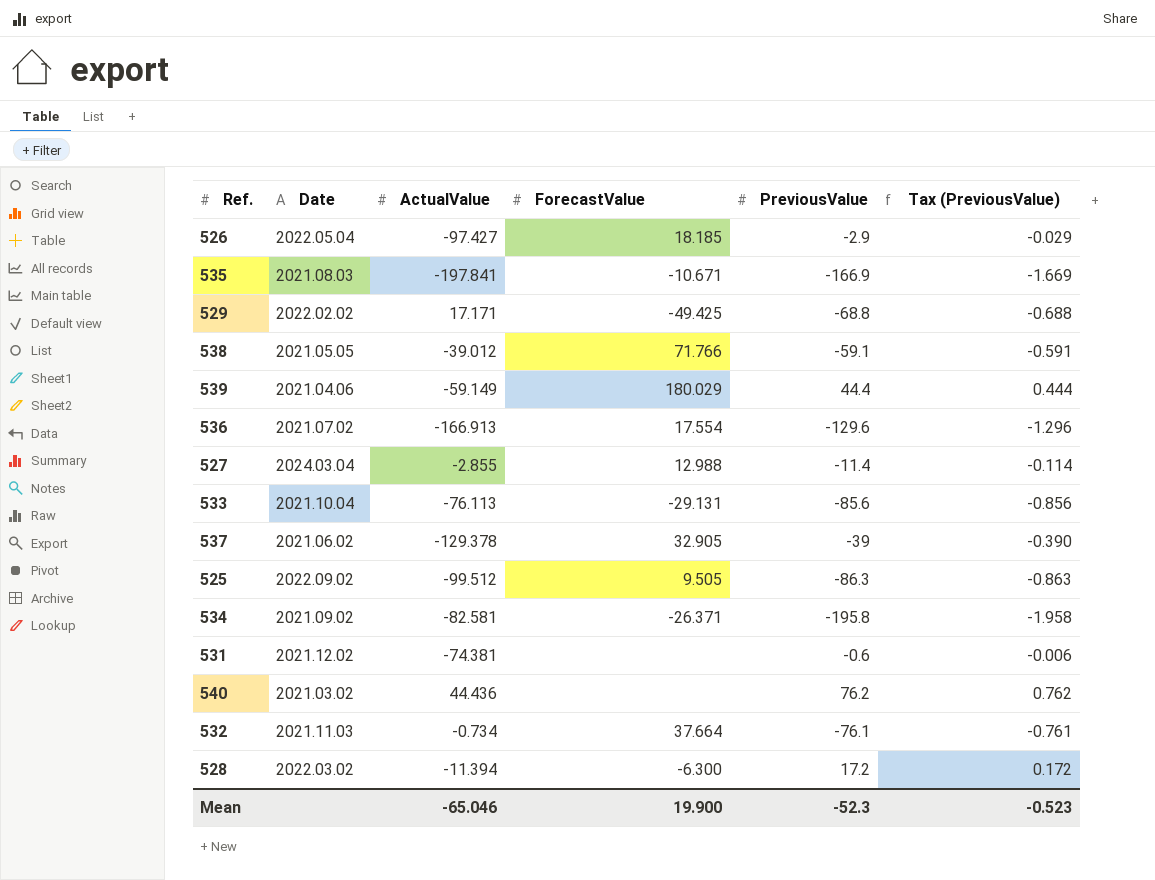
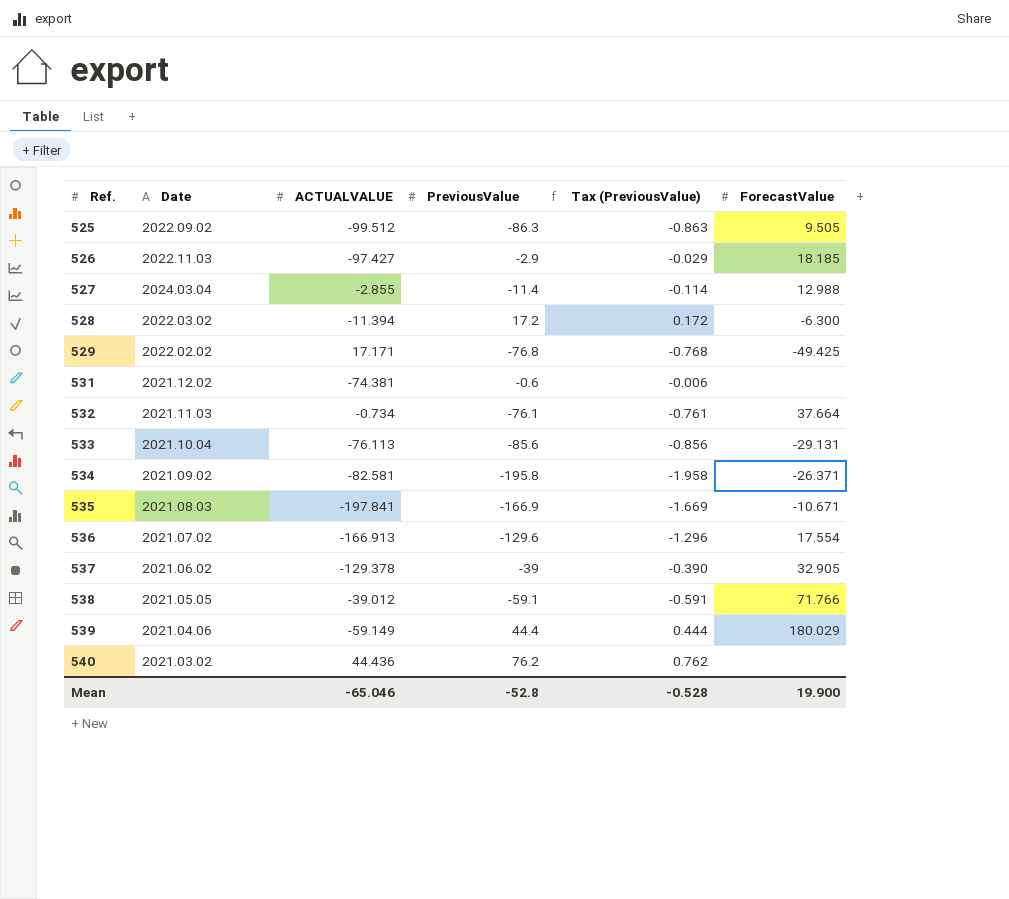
row order: none -> Ref. ascending
column name: ActualValue -> ACTUALVALUE
column ForecastValue | position: 4 -> 6
526 | Date: 2022.05.04 -> 2022.11.03
529 | PreviousValue: -68.8 -> -76.8
529 | Tax (PreviousValue): -0.688 -> -0.768
Mean | PreviousValue: -52.3 -> -52.8
Mean | Tax (PreviousValue): -0.523 -> -0.528

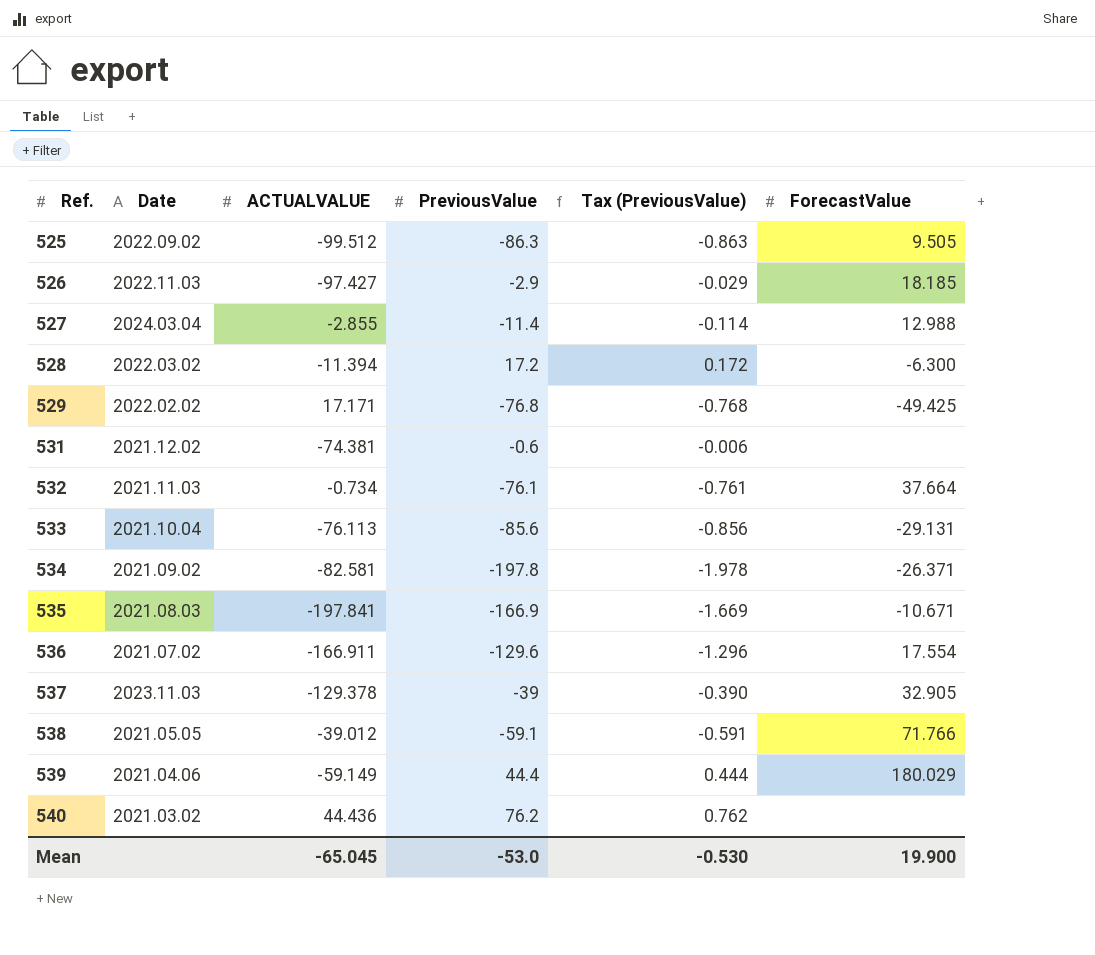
534 | PreviousValue: -195.8 -> -197.8
534 | Tax (PreviousValue): -1.958 -> -1.978
536 | ACTUALVALUE: -166.913 -> -166.911
537 | Date: 2021.06.02 -> 2023.11.03
Mean | ACTUALVALUE: -65.046 -> -65.045
Mean | PreviousValue: -52.8 -> -53.0
Mean | Tax (PreviousValue): -0.528 -> -0.530

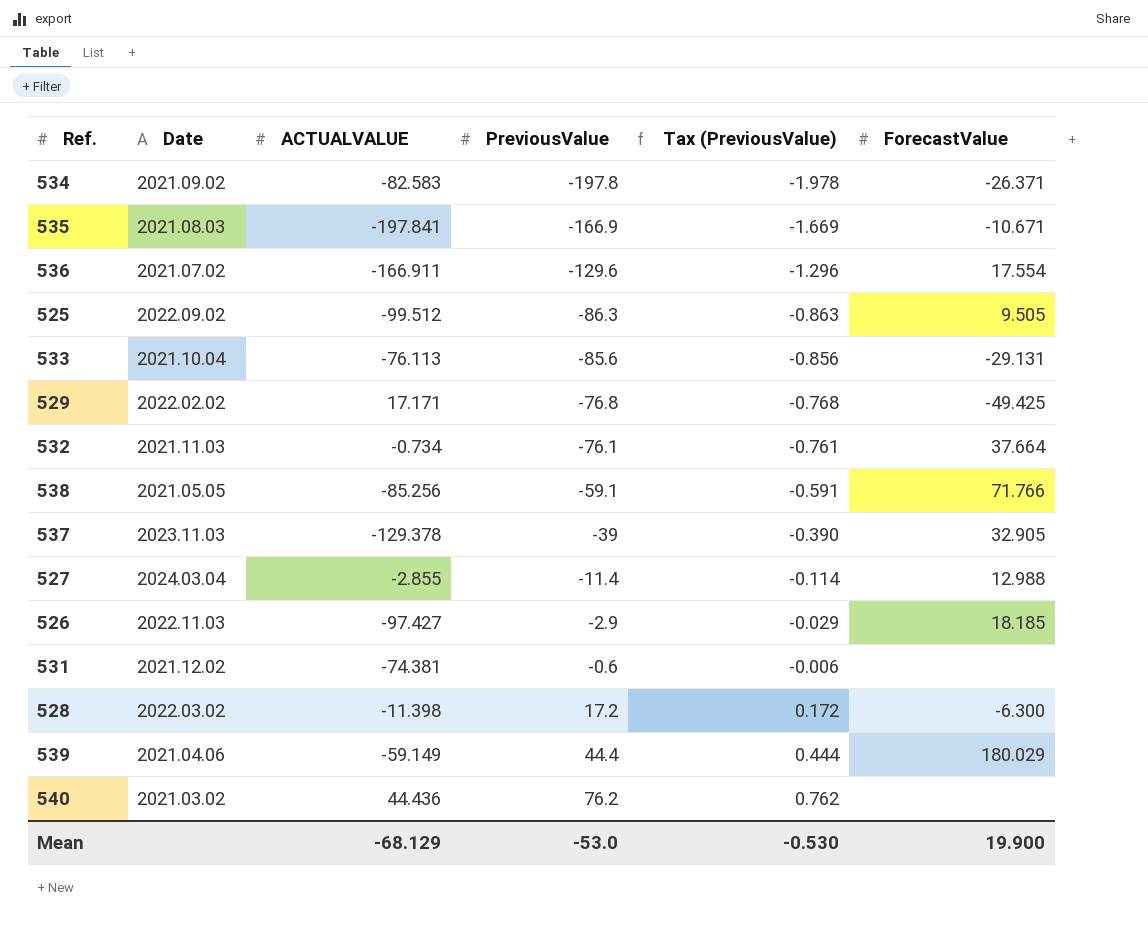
row order: Ref. ascending -> PreviousValue ascending
534 | ACTUALVALUE: -82.581 -> -82.583
538 | ACTUALVALUE: -39.012 -> -85.256
528 | ACTUALVALUE: -11.394 -> -11.398
Mean | ACTUALVALUE: -65.045 -> -68.129

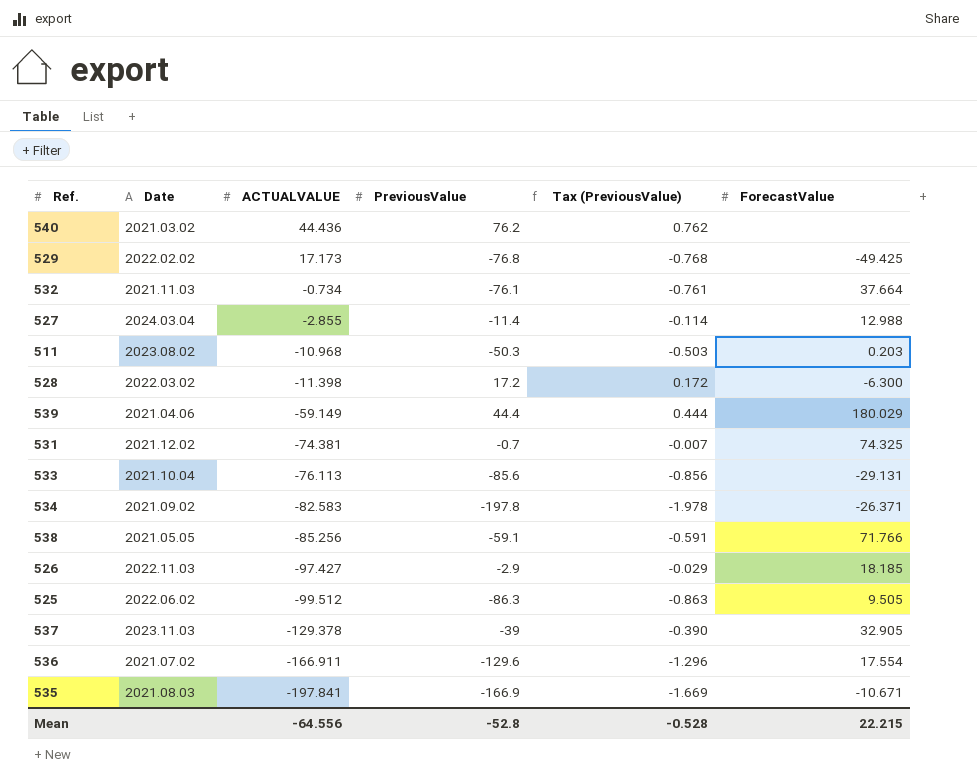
row order: PreviousValue ascending -> ACTUALVALUE descending
529 | ACTUALVALUE: 17.171 -> 17.173
row 511: none -> 2023.08.02 | -10.968 | -50.3 | -0.503 | 0.203
531 | PreviousValue: -0.6 -> -0.7
531 | Tax (PreviousValue): -0.006 -> -0.007
531 | ForecastValue: none -> 74.325
525 | Date: 2022.09.02 -> 2022.06.02
Mean | ACTUALVALUE: -68.129 -> -64.556
Mean | PreviousValue: -53.0 -> -52.8
Mean | Tax (PreviousValue): -0.530 -> -0.528
Mean | ForecastValue: 19.900 -> 22.215

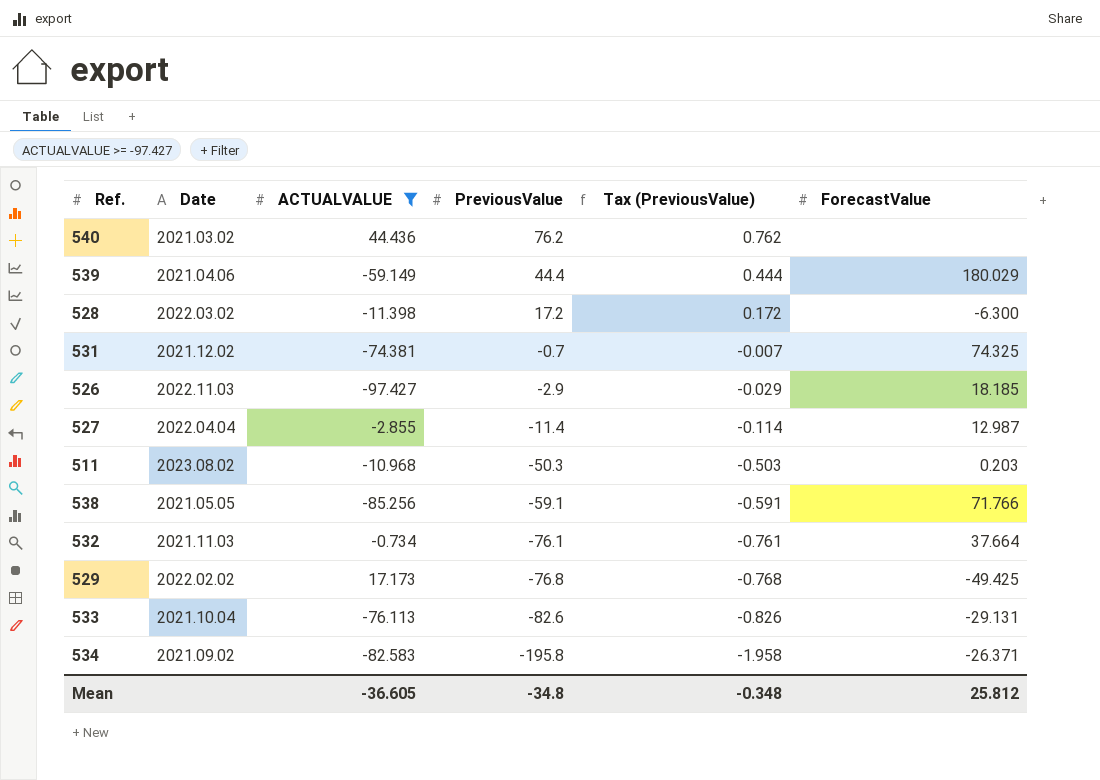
filter: none -> ACTUALVALUE >= -97.427
row order: ACTUALVALUE descending -> PreviousValue descending
527 | Date: 2024.03.04 -> 2022.04.04
527 | ForecastValue: 12.988 -> 12.987
533 | PreviousValue: -85.6 -> -82.6
533 | Tax (PreviousValue): -0.856 -> -0.826
534 | PreviousValue: -197.8 -> -195.8
534 | Tax (PreviousValue): -1.978 -> -1.958
Mean | ACTUALVALUE: -64.556 -> -36.605
Mean | PreviousValue: -52.8 -> -34.8
Mean | Tax (PreviousValue): -0.528 -> -0.348
Mean | ForecastValue: 22.215 -> 25.812

